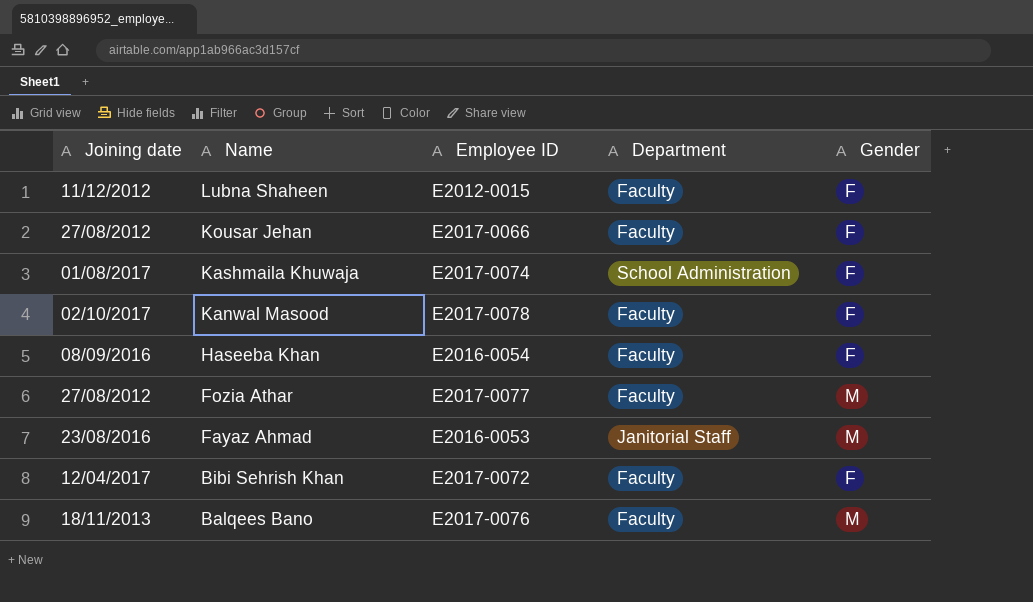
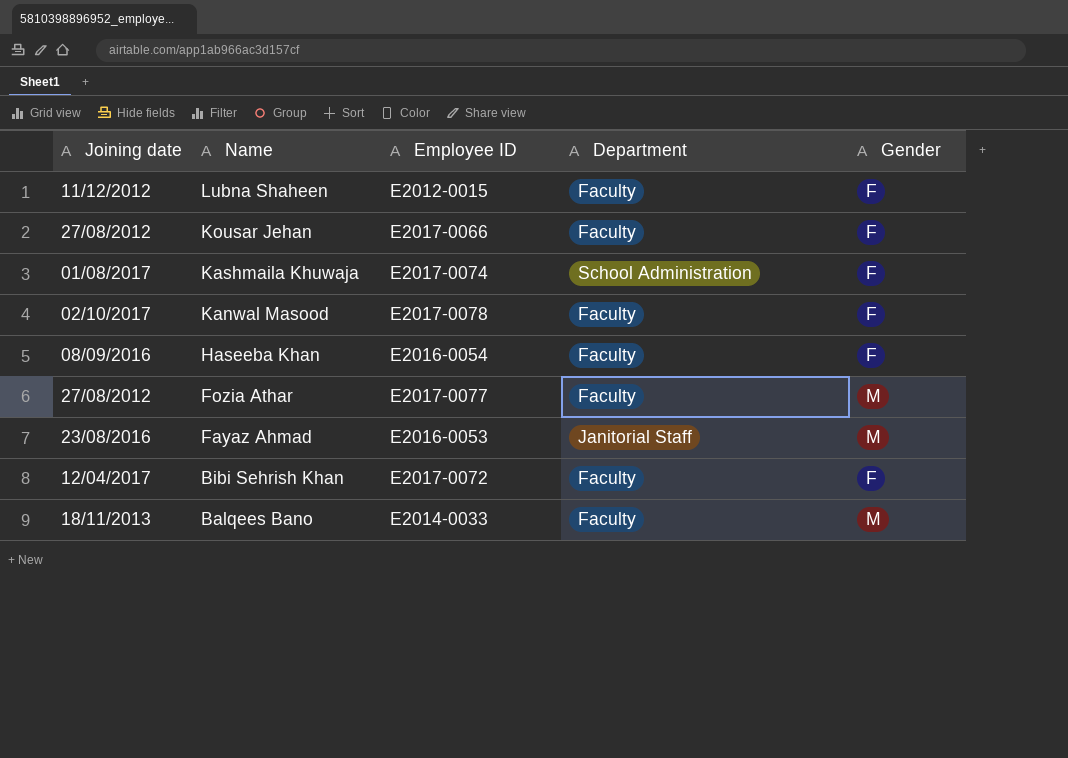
Balqees Bano | Employee ID: E2017-0076 -> E2014-0033

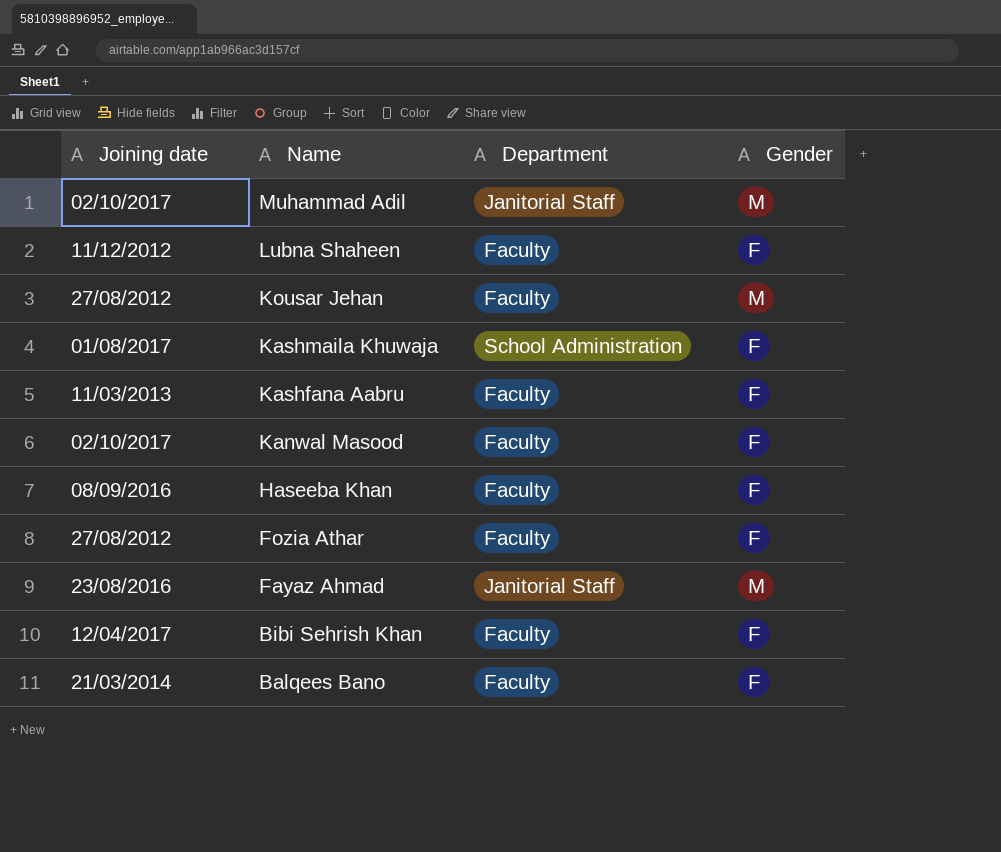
column Employee ID | position: 3 -> none
row Muhammad Adil: none -> 02/10/2017 | Janitorial Staff | M
Kousar Jehan | Gender: F -> M
row Kashfana Aabru: none -> 11/03/2013 | Faculty | F
Fozia Athar | Gender: M -> F
Balqees Bano | Joining date: 18/11/2013 -> 21/03/2014
Balqees Bano | Gender: M -> F

